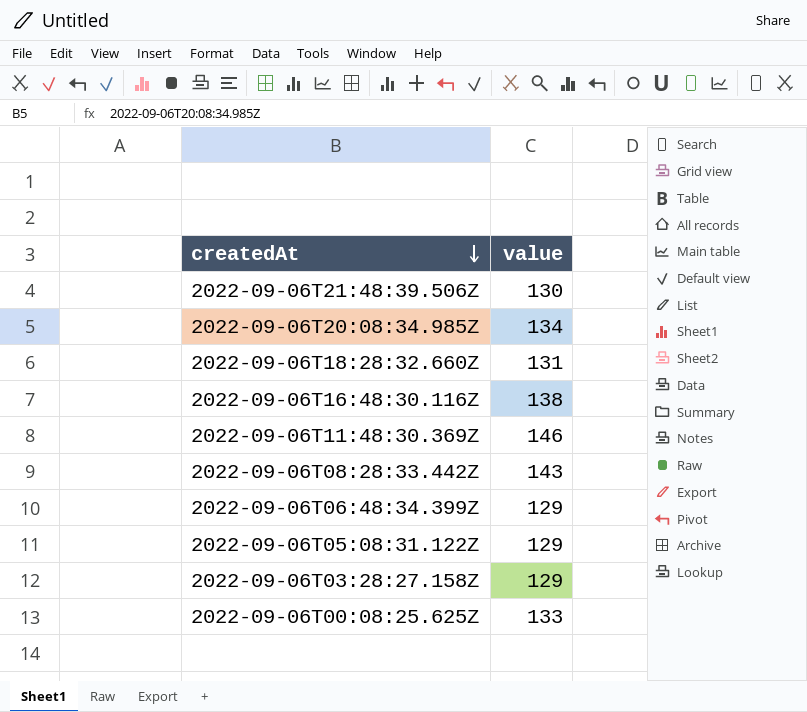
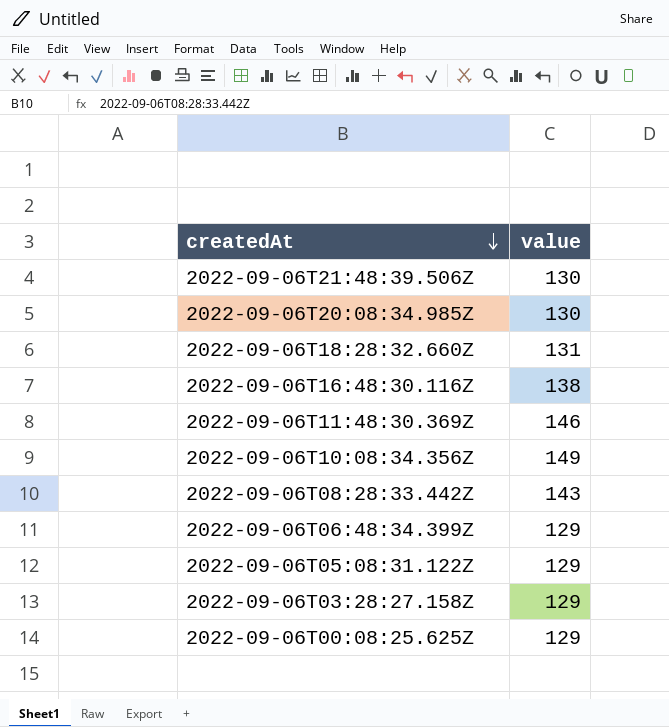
2022-09-06T20:08:34.985Z | value: 134 -> 130
row 2022-09-06T10:08:34.356Z: none -> 149
2022-09-06T00:08:25.625Z | value: 133 -> 129

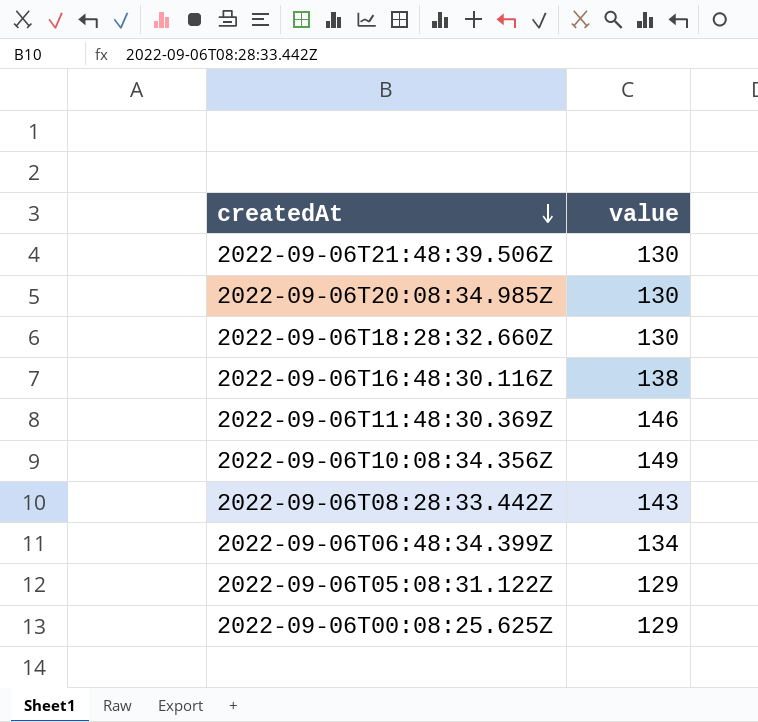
row 2022-09-06T03:28:27.158Z: 129 -> none
2022-09-06T18:28:32.660Z | value: 131 -> 130
2022-09-06T06:48:34.399Z | value: 129 -> 134

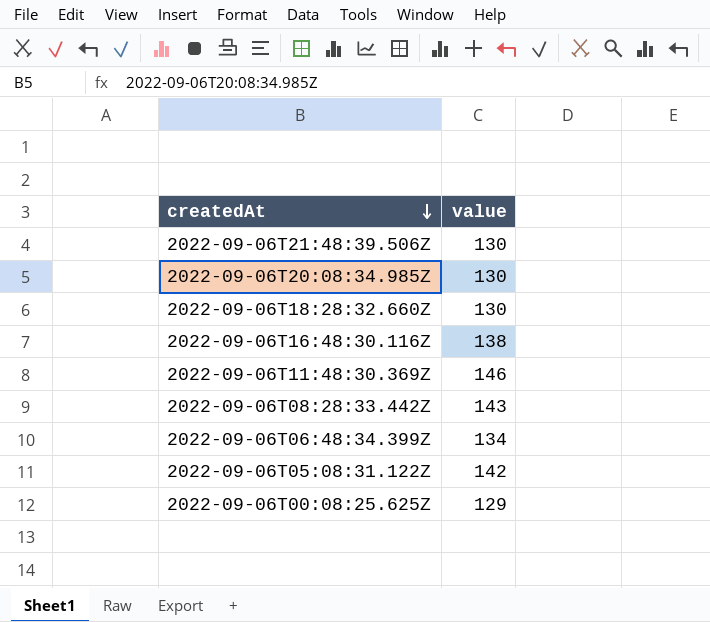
row 2022-09-06T10:08:34.356Z: 149 -> none
2022-09-06T05:08:31.122Z | value: 129 -> 142

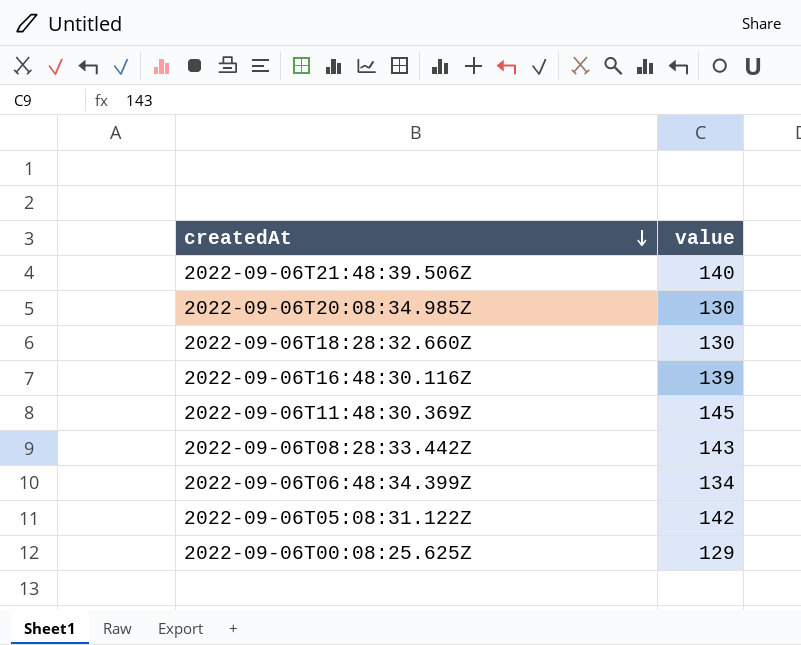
2022-09-06T21:48:39.506Z | value: 130 -> 140
2022-09-06T16:48:30.116Z | value: 138 -> 139
2022-09-06T11:48:30.369Z | value: 146 -> 145

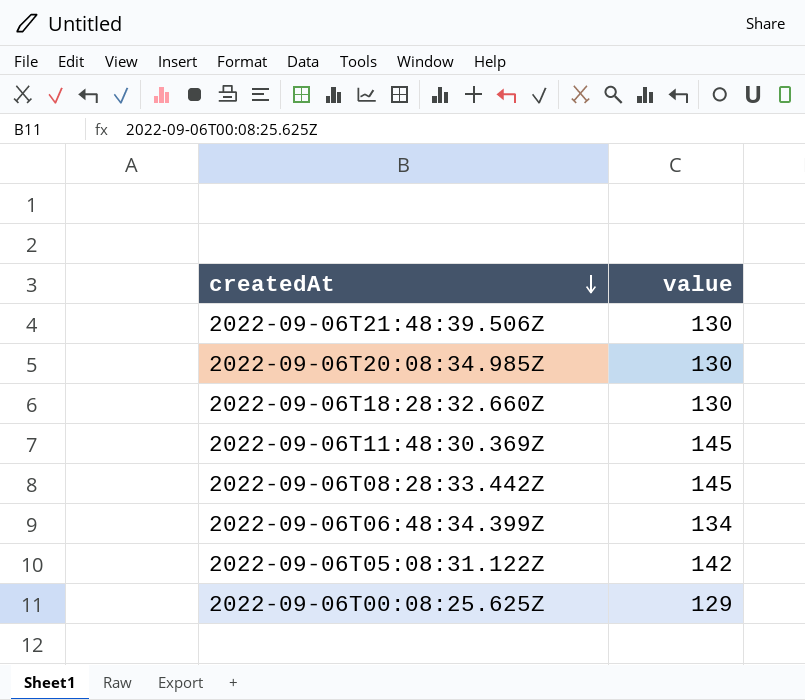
row 2022-09-06T16:48:30.116Z: 139 -> none
2022-09-06T21:48:39.506Z | value: 140 -> 130
2022-09-06T08:28:33.442Z | value: 143 -> 145

